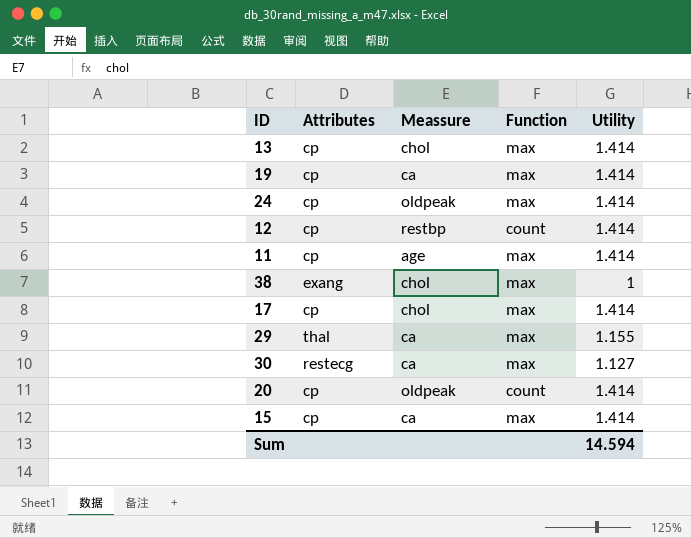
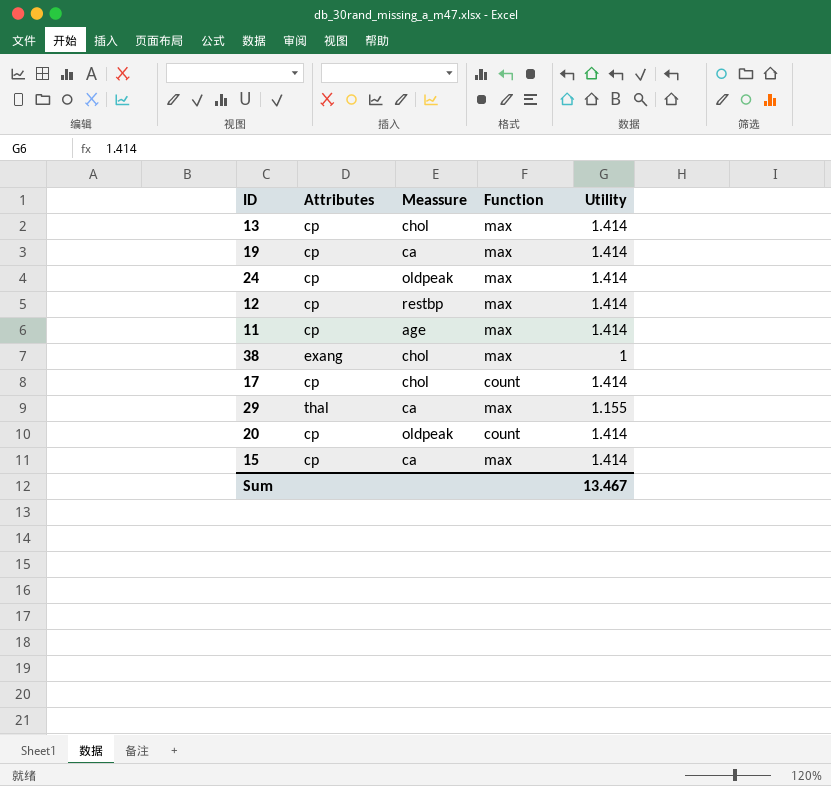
row 30: restecg | ca | max | 1.127 -> none
12 | Function: count -> max
17 | Function: max -> count
Sum | Utility: 14.594 -> 13.467

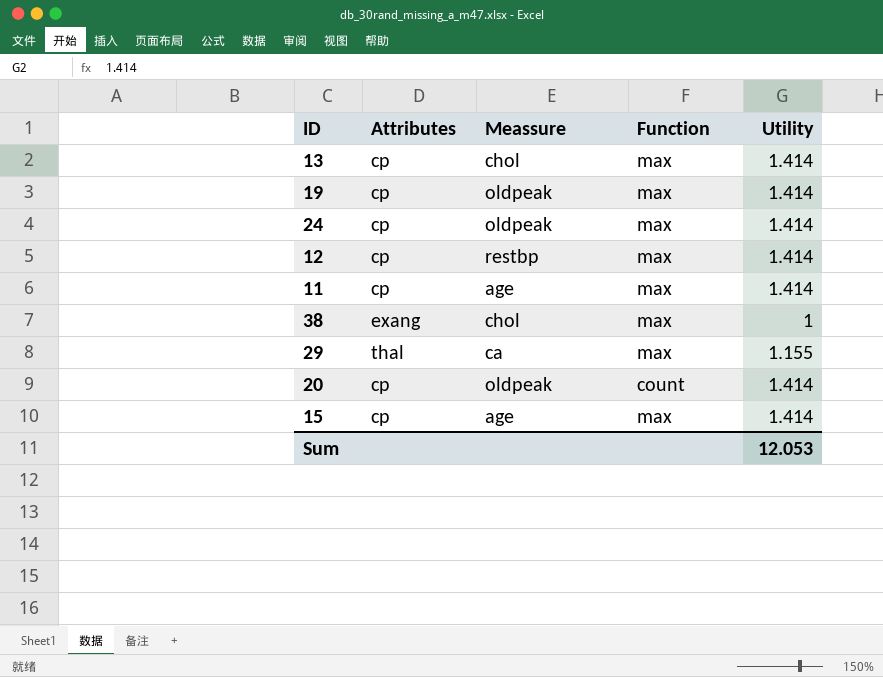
row 17: cp | chol | count | 1.414 -> none
19 | Meassure: ca -> oldpeak
15 | Meassure: ca -> age
Sum | Utility: 13.467 -> 12.053

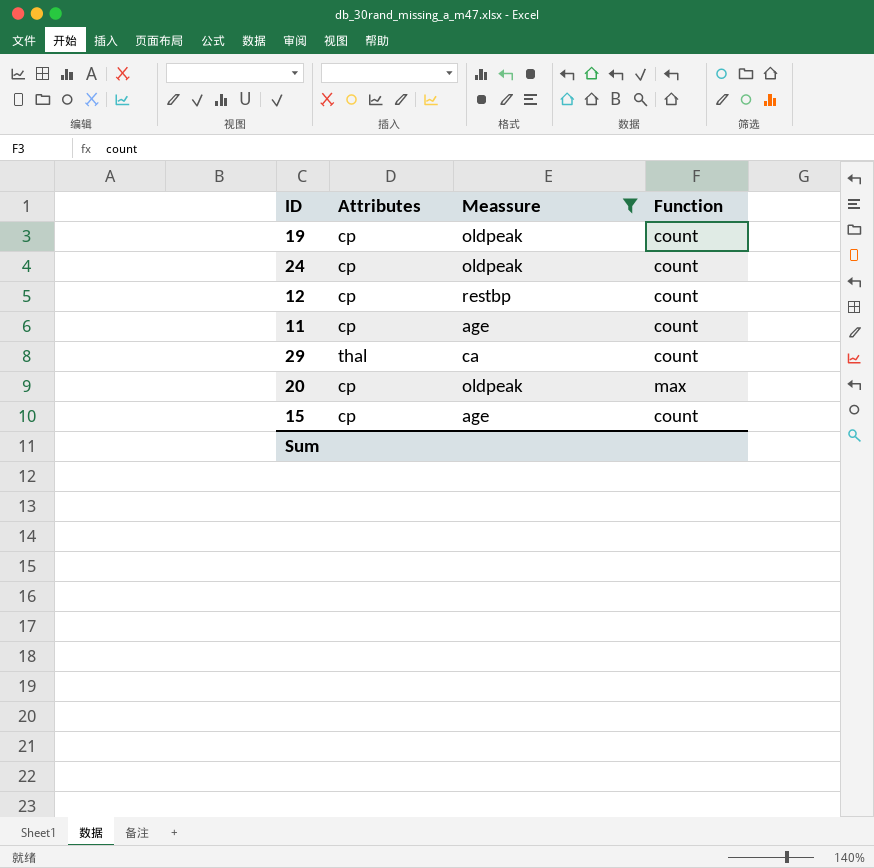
filter: none -> Meassure != chol
column Utility | position: 5 -> none
19 | Function: max -> count
24 | Function: max -> count
12 | Function: max -> count
11 | Function: max -> count
29 | Function: max -> count
20 | Function: count -> max
15 | Function: max -> count

